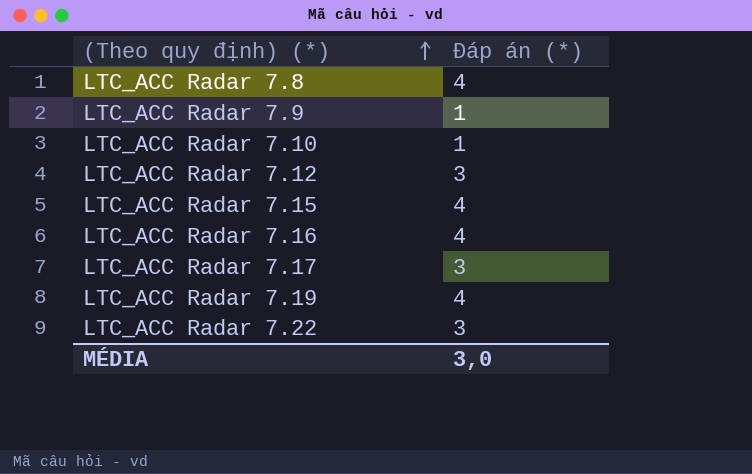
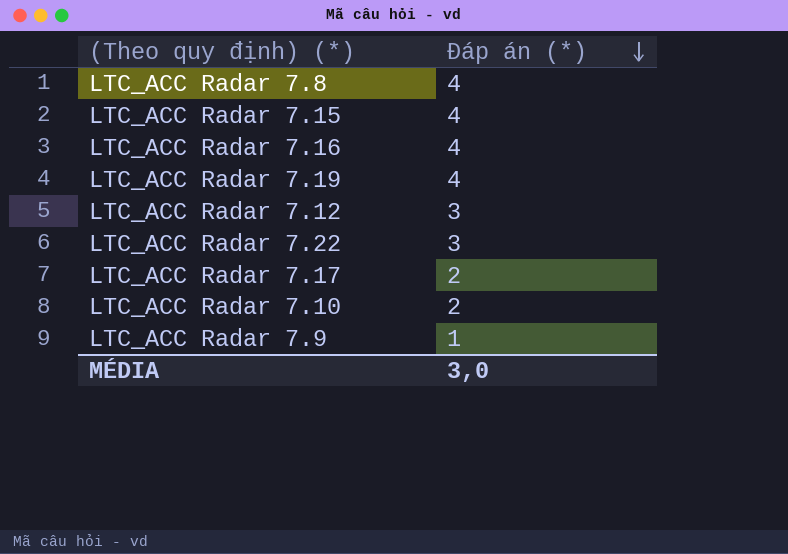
row order: (Theo quy định) (*) ascending -> Đáp án (*) descending
LTC_ACC Radar 7.17 | Đáp án (*): 3 -> 2
LTC_ACC Radar 7.10 | Đáp án (*): 1 -> 2

